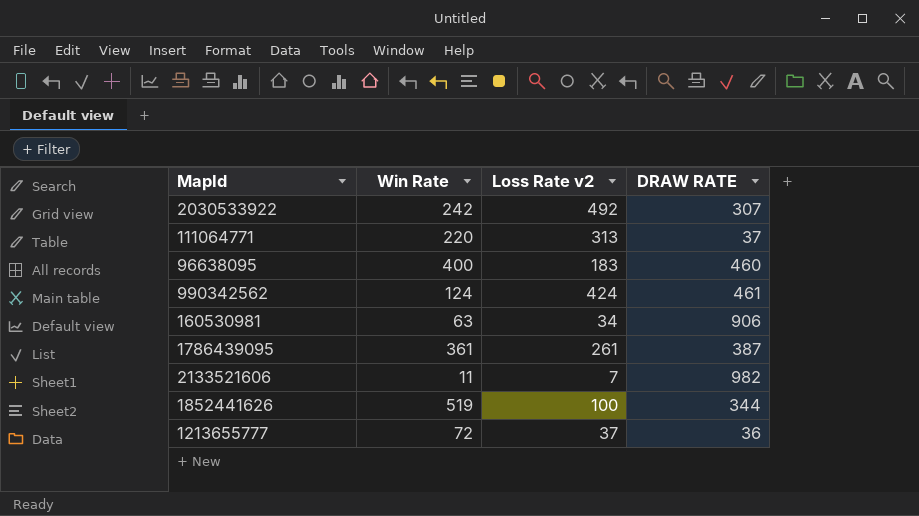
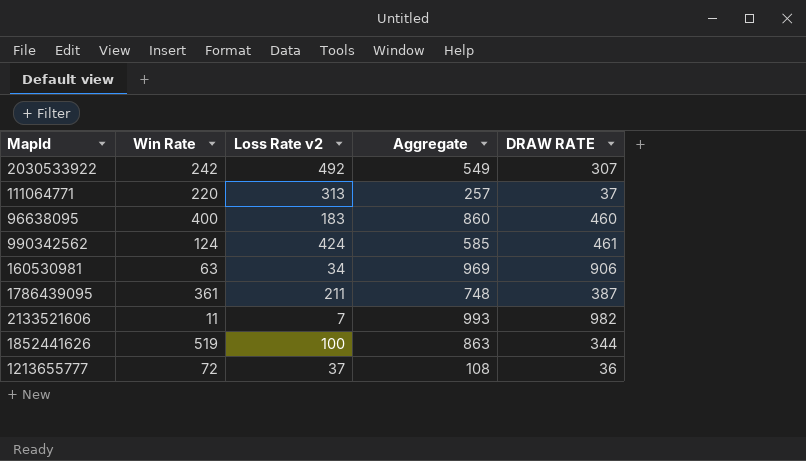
column Aggregate | formula: none -> [Win Rate] + [DRAW RATE]
1786439095 | Loss Rate v2: 261 -> 211

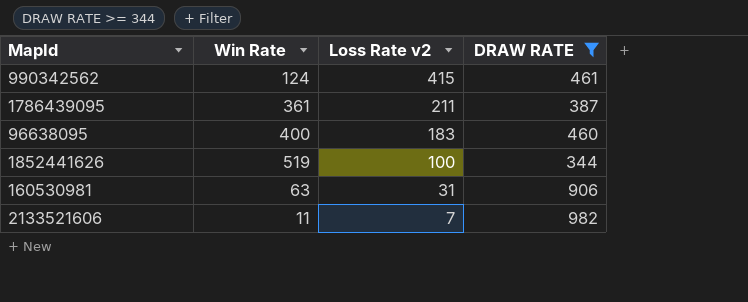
filter: none -> DRAW RATE >= 344
row order: none -> Loss Rate v2 descending
column Aggregate | formula: [Win Rate] + [DRAW RATE] -> none
990342562 | Loss Rate v2: 424 -> 415
160530981 | Loss Rate v2: 34 -> 31

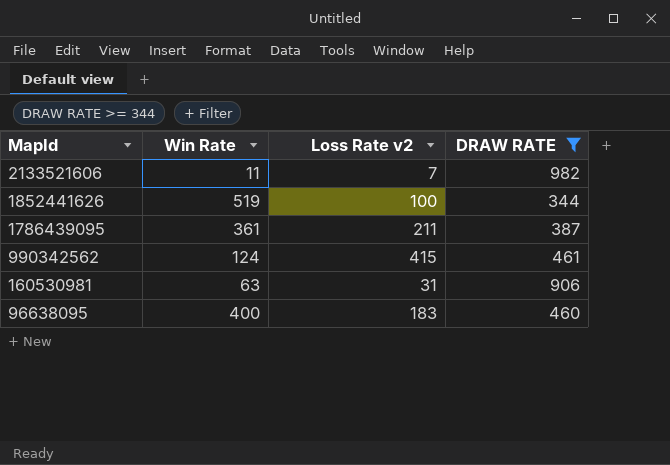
row order: Loss Rate v2 descending -> MapId descending

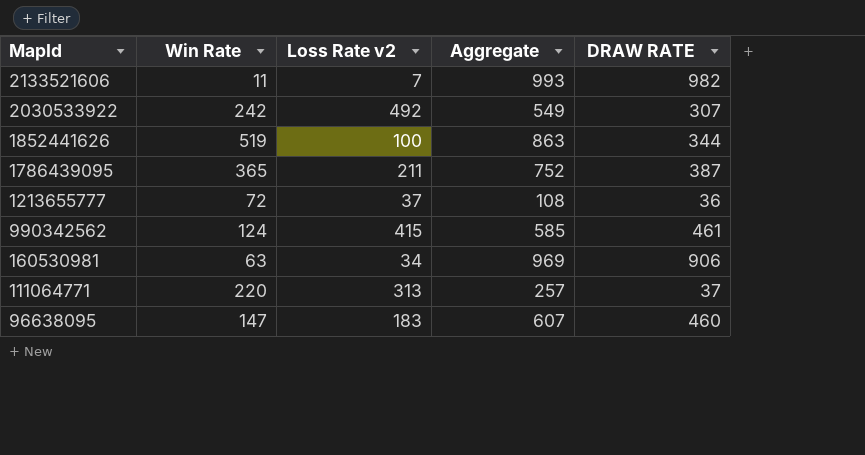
filter: DRAW RATE >= 344 -> none
column Aggregate | formula: none -> [Win Rate] + [DRAW RATE]
1786439095 | Win Rate: 361 -> 365
160530981 | Loss Rate v2: 31 -> 34
96638095 | Win Rate: 400 -> 147

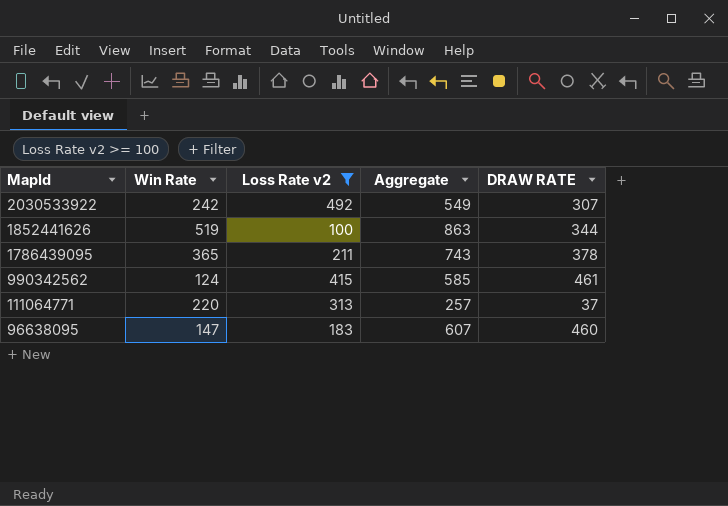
filter: none -> Loss Rate v2 >= 100
1786439095 | Aggregate: 752 -> 743
1786439095 | DRAW RATE: 387 -> 378

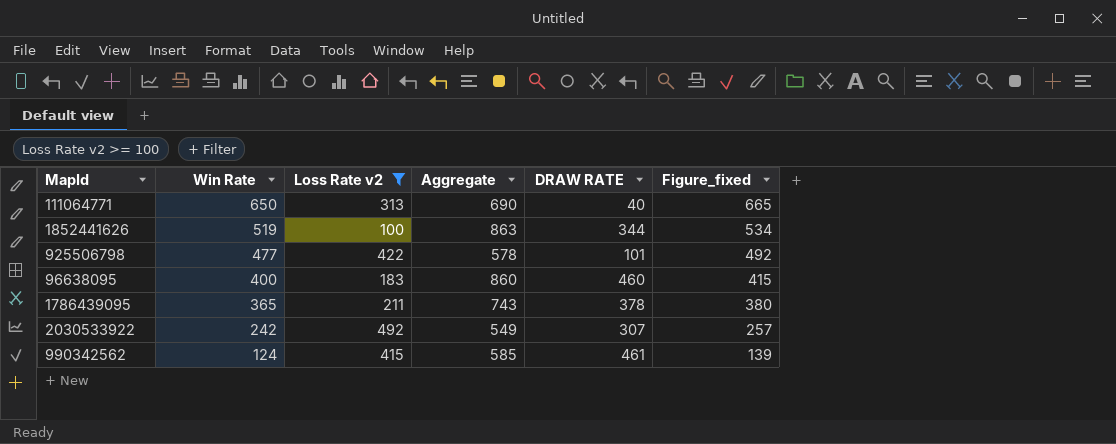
row order: MapId descending -> Win Rate descending
column Figure_fixed | formula: none -> [Win Rate] + 15
111064771 | Win Rate: 220 -> 650
111064771 | Aggregate: 257 -> 690
111064771 | DRAW RATE: 37 -> 40
row 925506798: none -> 477 | 422 | 578 | 101 | 492
96638095 | Win Rate: 147 -> 400
96638095 | Aggregate: 607 -> 860

